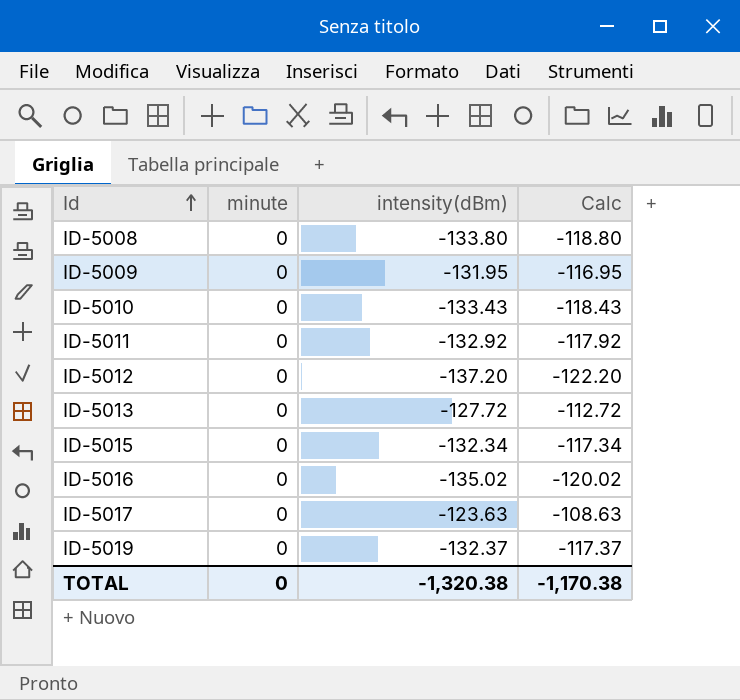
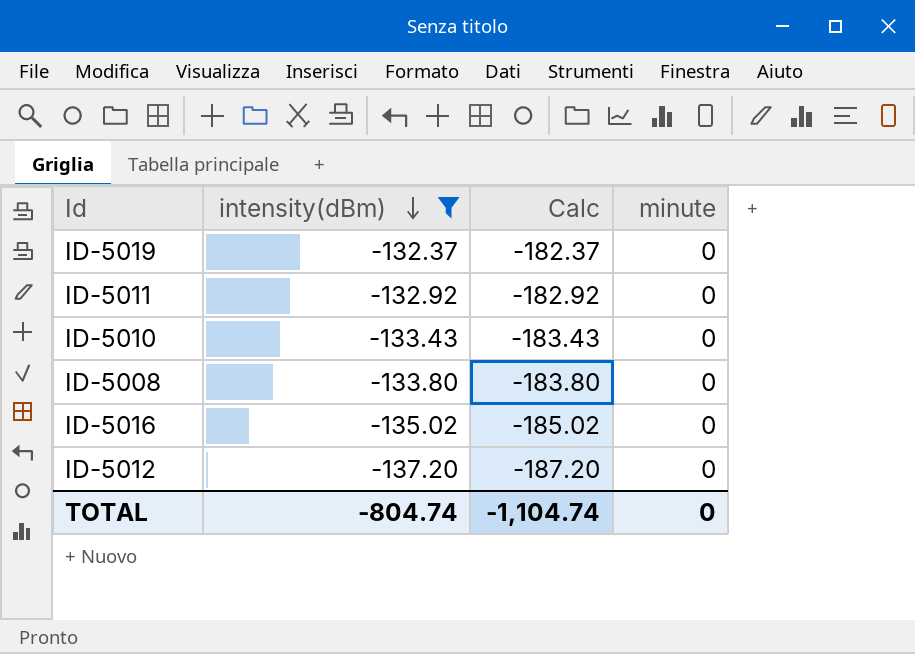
filter: none -> intensity(dBm) <= -132.37
row order: Id ascending -> intensity(dBm) descending
column Calc | formula: [intensity(dBm)] + 15 -> [intensity(dBm)] - 50
column minute | position: 2 -> 4
TOTAL | intensity(dBm): -1,320.38 -> -804.74
TOTAL | Calc: -1,170.38 -> -1,104.74

